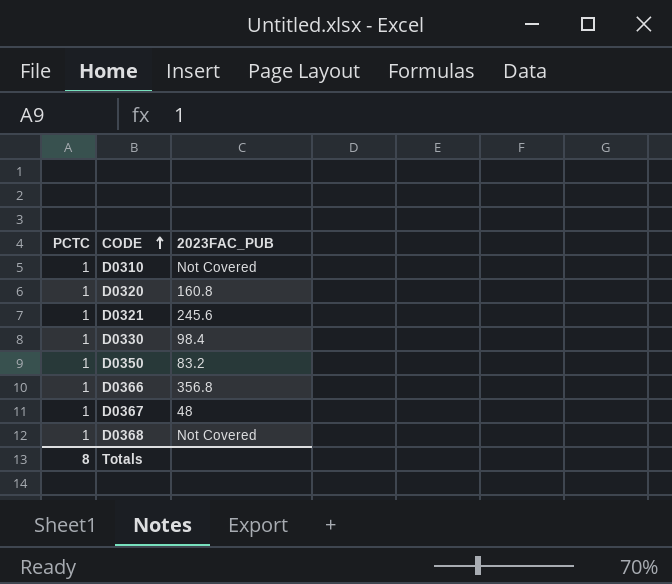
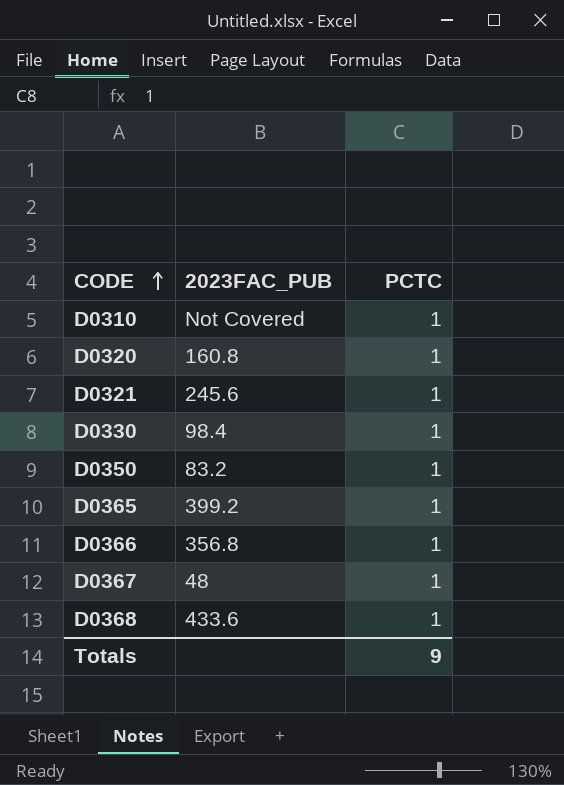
column PCTC | position: 1 -> 3
row D0365: none -> 399.2 | 1
D0368 | 2023FAC_PUB: Not Covered -> 433.6
Totals | PCTC: 8 -> 9

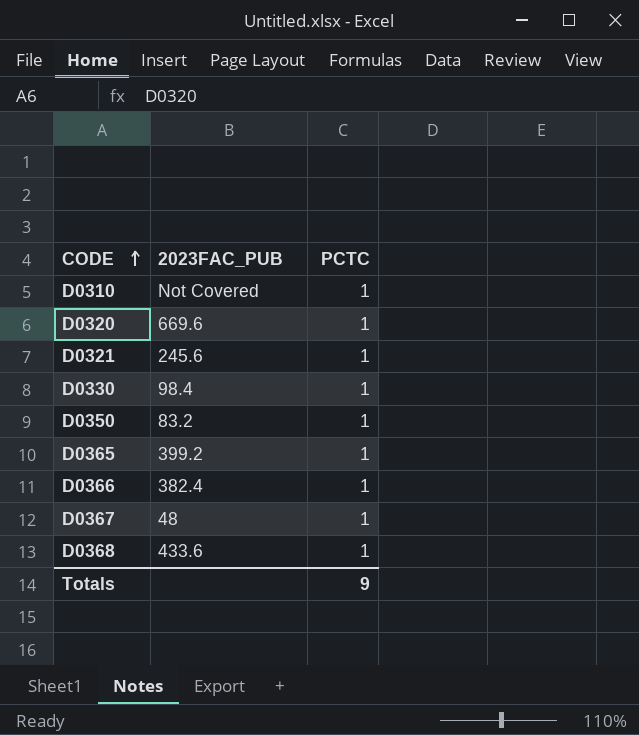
D0320 | 2023FAC_PUB: 160.8 -> 669.6
D0366 | 2023FAC_PUB: 356.8 -> 382.4

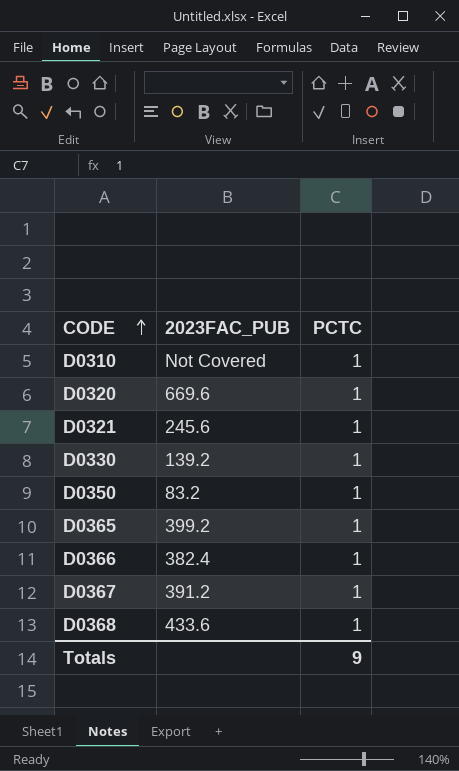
D0330 | 2023FAC_PUB: 98.4 -> 139.2
D0367 | 2023FAC_PUB: 48 -> 391.2

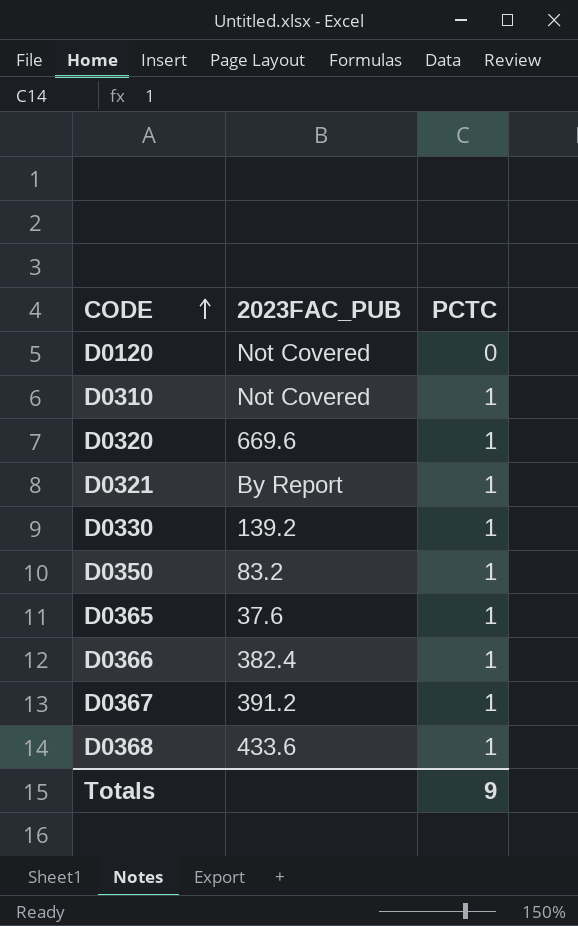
row D0120: none -> Not Covered | 0
D0321 | 2023FAC_PUB: 245.6 -> By Report
D0365 | 2023FAC_PUB: 399.2 -> 37.6

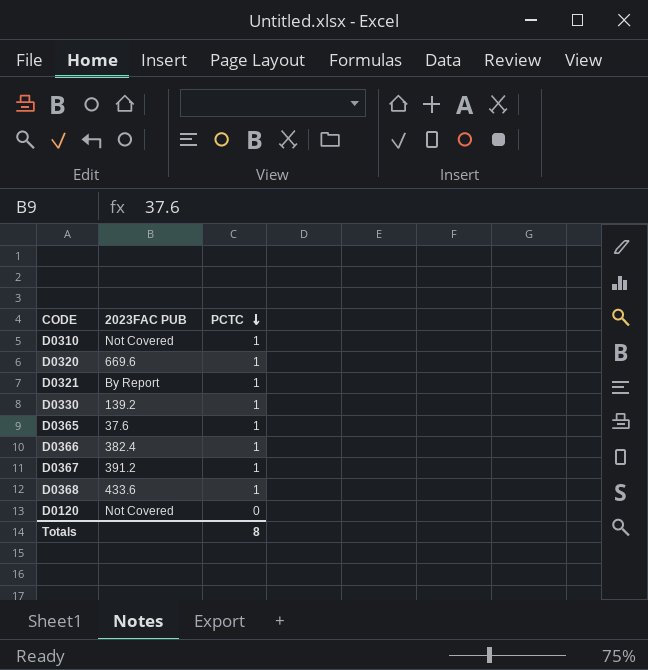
row order: CODE ascending -> PCTC descending
column name: 2023FAC_PUB -> 2023FAC PUB
row D0350: 83.2 | 1 -> none
Totals | PCTC: 9 -> 8

